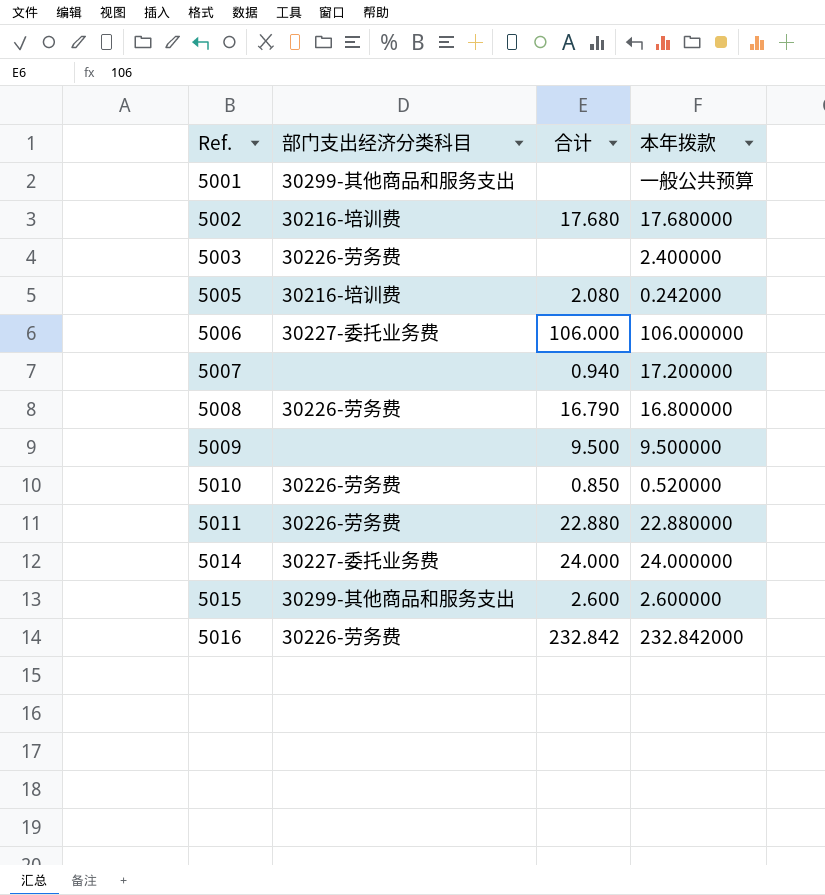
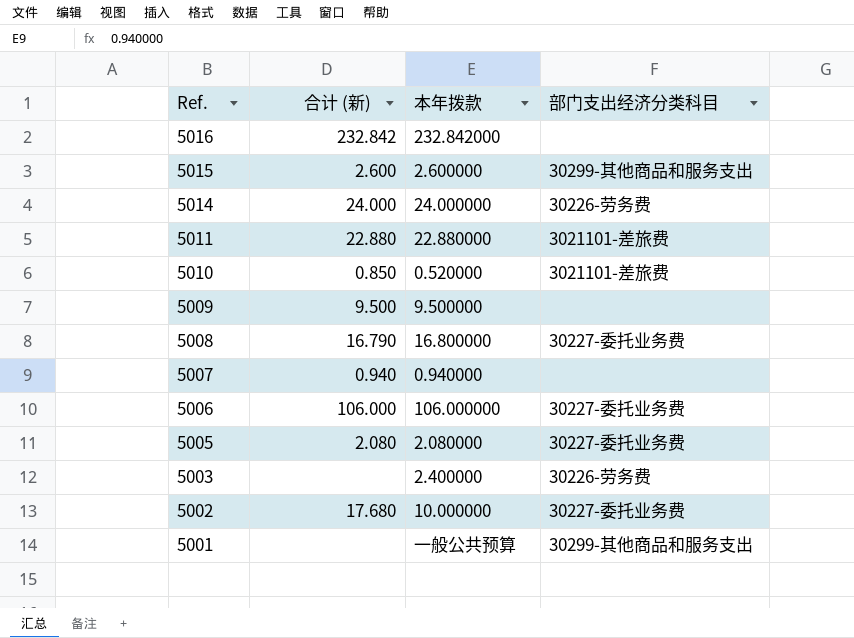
row order: Ref. ascending -> Ref. descending
column name: 合计 -> 合计 (新)
column 部门支出经济分类科目 | position: 2 -> 4
5016 | 部门支出经济分类科目: 30226-劳务费 -> none
5014 | 部门支出经济分类科目: 30227-委托业务费 -> 30226-劳务费
5011 | 部门支出经济分类科目: 30226-劳务费 -> 3021101-差旅费
5010 | 部门支出经济分类科目: 30226-劳务费 -> 3021101-差旅费
5008 | 部门支出经济分类科目: 30226-劳务费 -> 30227-委托业务费
5007 | 本年拨款: 17.200000 -> 0.940000
5005 | 本年拨款: 0.242000 -> 2.080000
5005 | 部门支出经济分类科目: 30216-培训费 -> 30227-委托业务费
5002 | 本年拨款: 17.680000 -> 10.000000
5002 | 部门支出经济分类科目: 30216-培训费 -> 30227-委托业务费

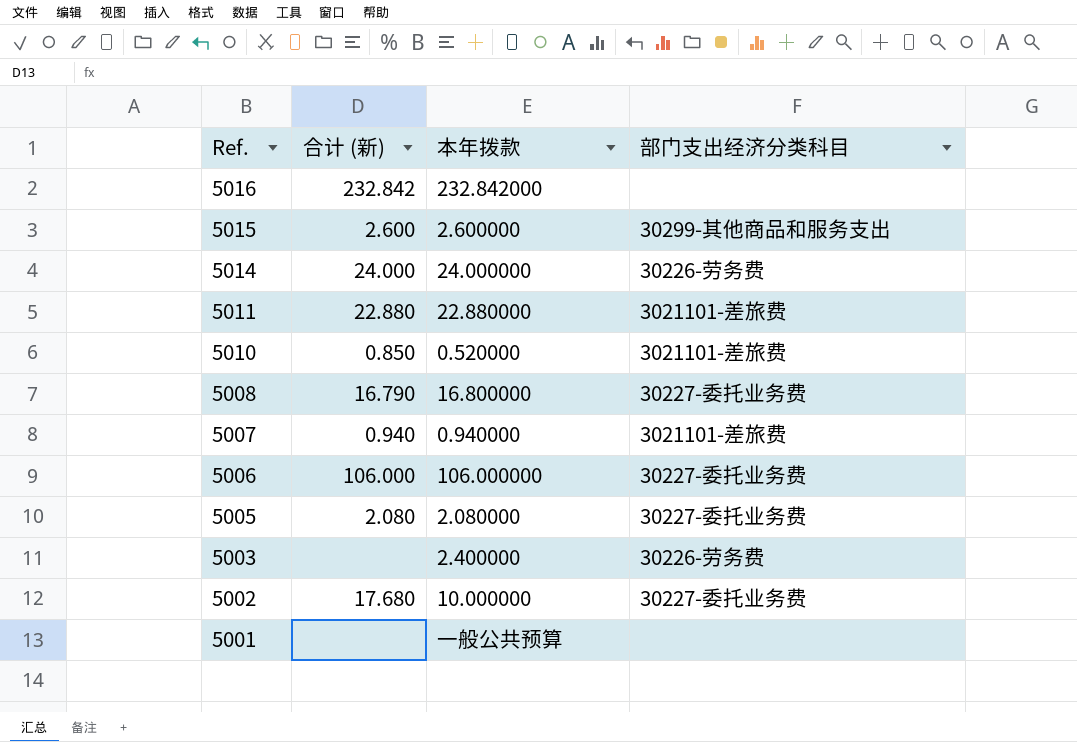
row 5009: 9.500 | 9.500000 | none -> none
5007 | 部门支出经济分类科目: none -> 3021101-差旅费
5001 | 部门支出经济分类科目: 30299-其他商品和服务支出 -> none

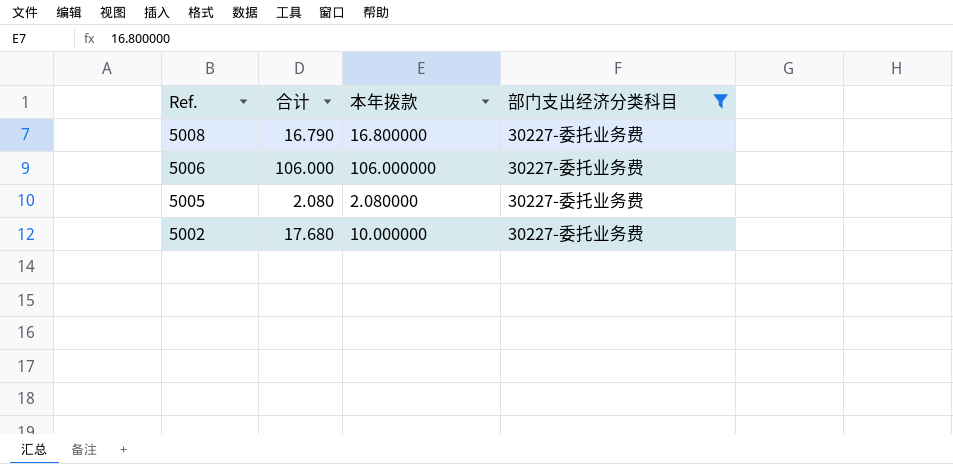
filter: none -> 部门支出经济分类科目 = 30227-委托业务费
column name: 合计 (新) -> 合计

